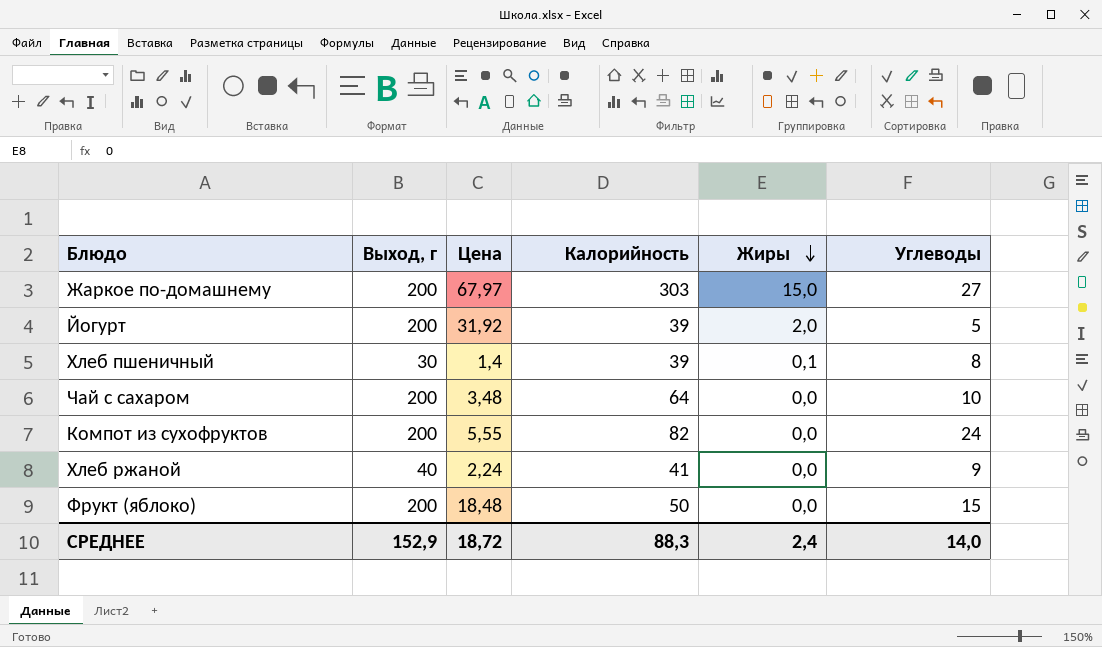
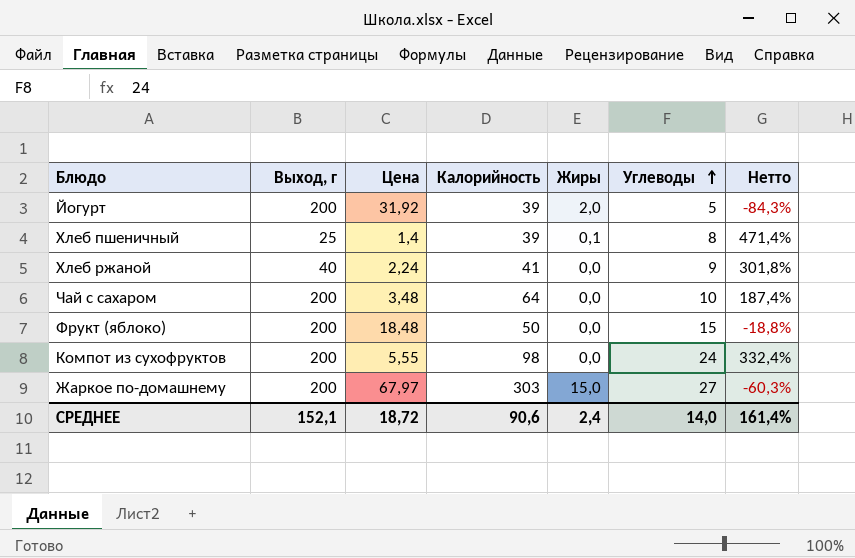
row order: Жиры descending -> Углеводы ascending
column Нетто | formula: none -> ([Углеводы] - [Цена]) / [Цена]
Хлеб пшеничный | Выход, г: 30 -> 25
Компот из сухофруктов | Калорийность: 82 -> 98
СРЕДНЕЕ | Выход, г: 152,9 -> 152,1
СРЕДНЕЕ | Калорийность: 88,3 -> 90,6

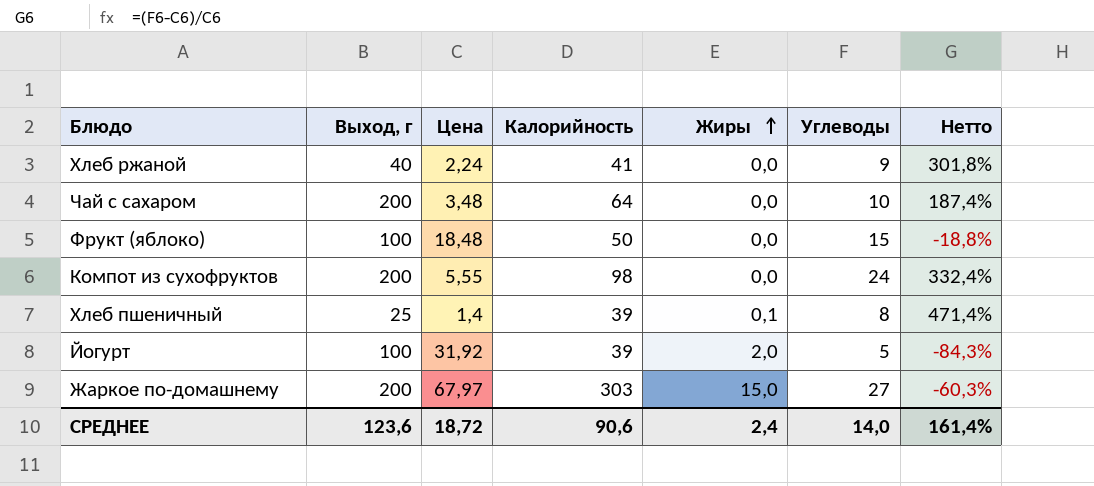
row order: Углеводы ascending -> Жиры ascending
Фрукт (яблоко) | Выход, г: 200 -> 100
Йогурт | Выход, г: 200 -> 100
СРЕДНЕЕ | Выход, г: 152,1 -> 123,6

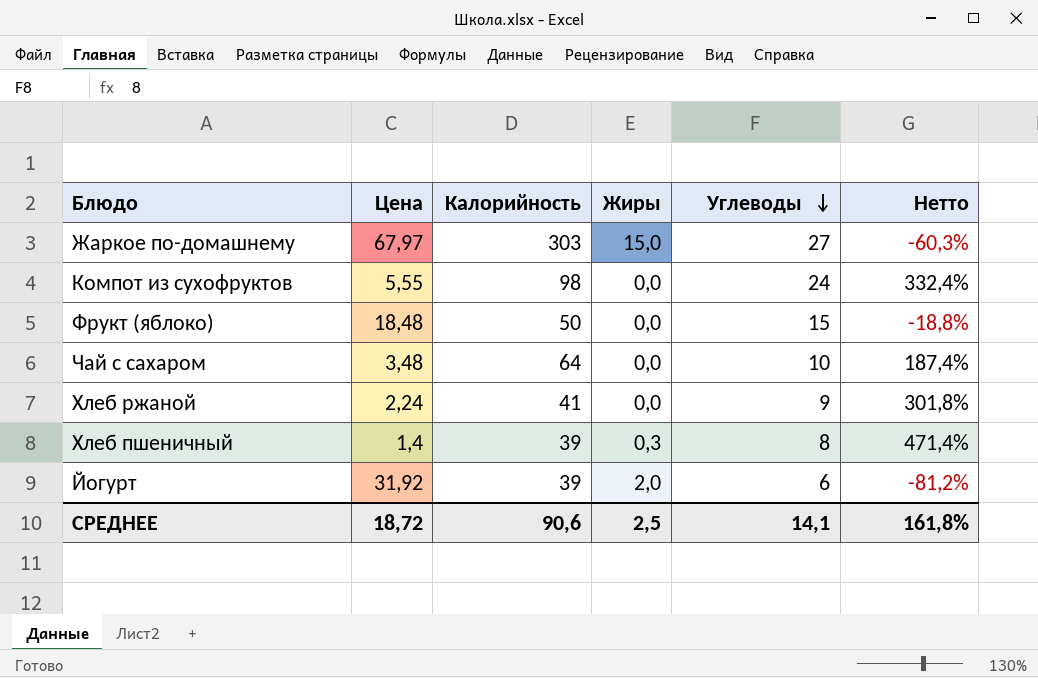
row order: Жиры ascending -> Углеводы descending
column Выход, г | position: 2 -> none
Хлеб пшеничный | Жиры: 0,1 -> 0,3
Йогурт | Углеводы: 5 -> 6
Йогурт | Нетто: -84,3% -> -81,2%
СРЕДНЕЕ | Жиры: 2,4 -> 2,5
СРЕДНЕЕ | Углеводы: 14,0 -> 14,1
СРЕДНЕЕ | Нетто: 161,4% -> 161,8%

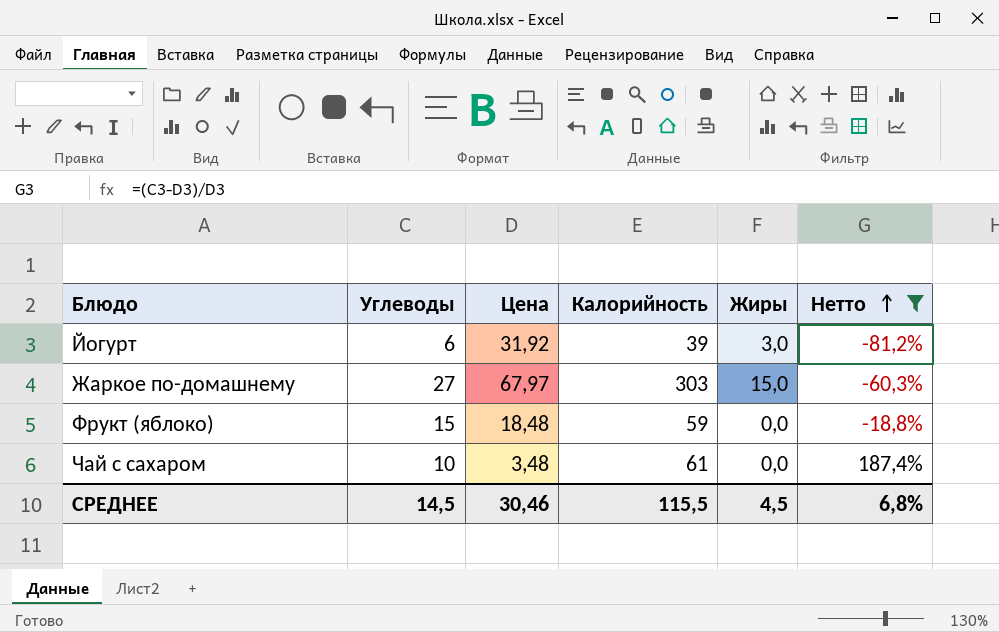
filter: none -> Нетто <= 187,4%
row order: Углеводы descending -> Нетто ascending
column Углеводы | position: 5 -> 2
Йогурт | Жиры: 2,0 -> 3,0
Фрукт (яблоко) | Калорийность: 50 -> 59
Чай с сахаром | Калорийность: 64 -> 61
СРЕДНЕЕ | Углеводы: 14,1 -> 14,5
СРЕДНЕЕ | Цена: 18,72 -> 30,46
СРЕДНЕЕ | Калорийность: 90,6 -> 115,5
СРЕДНЕЕ | Жиры: 2,5 -> 4,5
СРЕДНЕЕ | Нетто: 161,8% -> 6,8%

